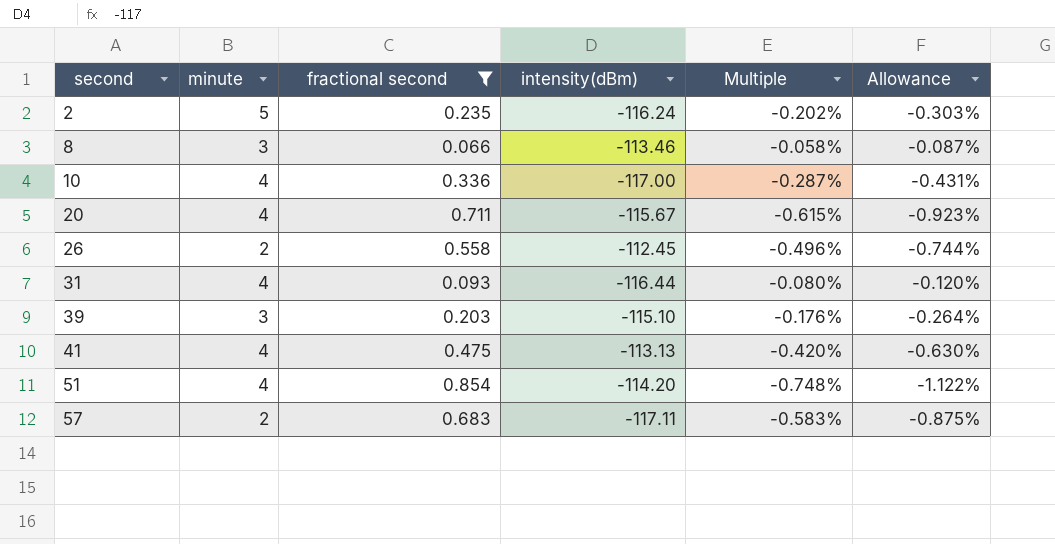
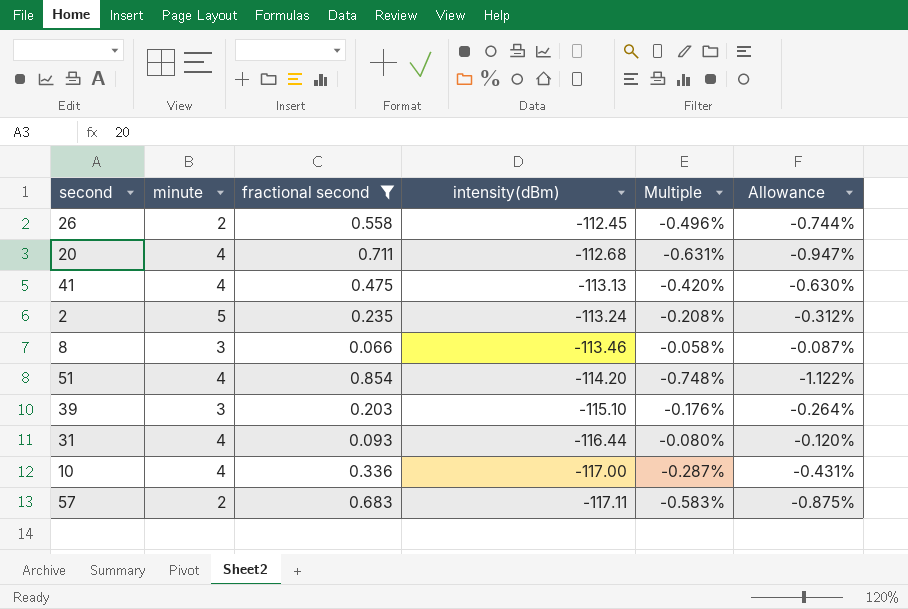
row order: second ascending -> intensity(dBm) descending
20 | intensity(dBm): -115.67 -> -112.68
20 | Multiple: -0.615% -> -0.631%
20 | Allowance: -0.923% -> -0.947%
2 | intensity(dBm): -116.24 -> -113.24
2 | Multiple: -0.202% -> -0.208%
2 | Allowance: -0.303% -> -0.312%

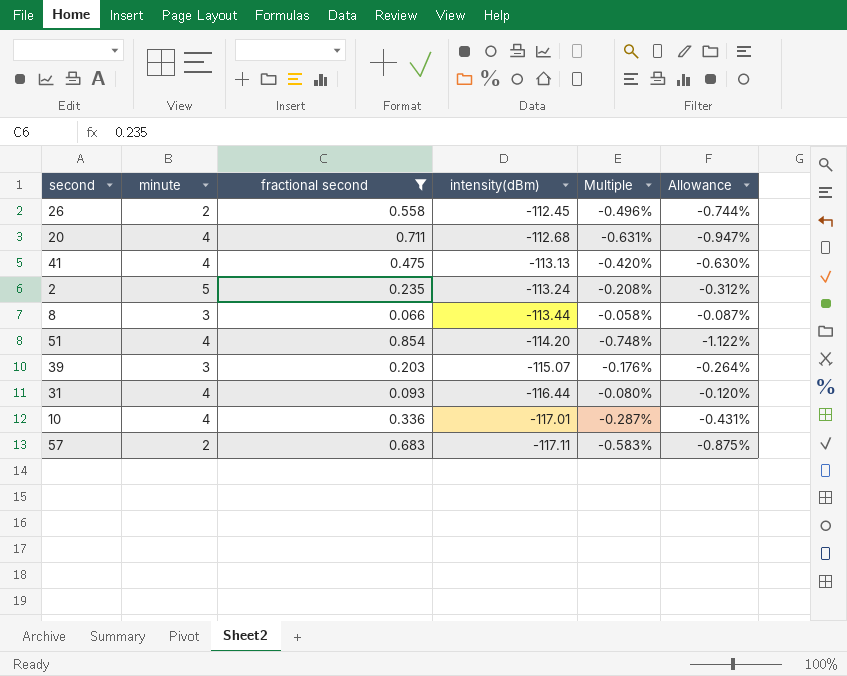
8 | intensity(dBm): -113.46 -> -113.44
39 | intensity(dBm): -115.10 -> -115.07
10 | intensity(dBm): -117.00 -> -117.01

